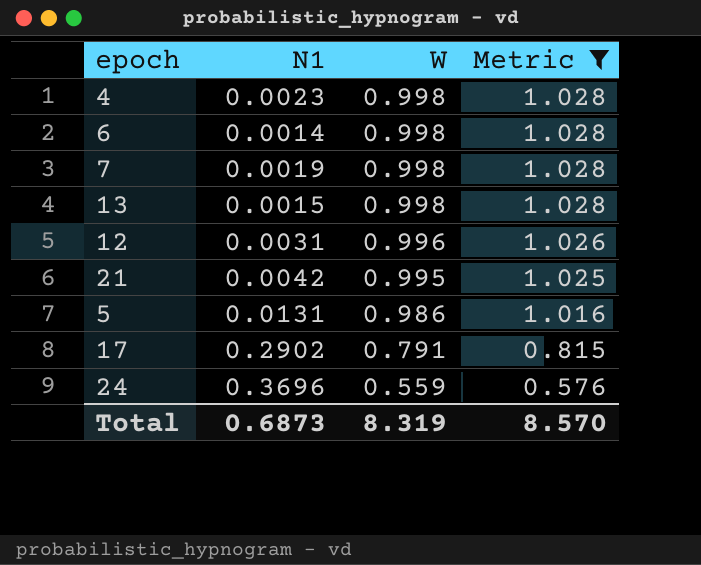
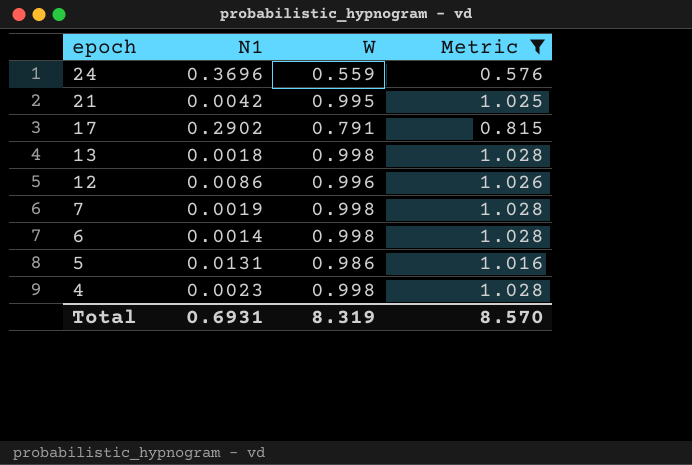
row order: W descending -> epoch descending
13 | N1: 0.0015 -> 0.0018
12 | N1: 0.0031 -> 0.0086
Total | N1: 0.6873 -> 0.6931

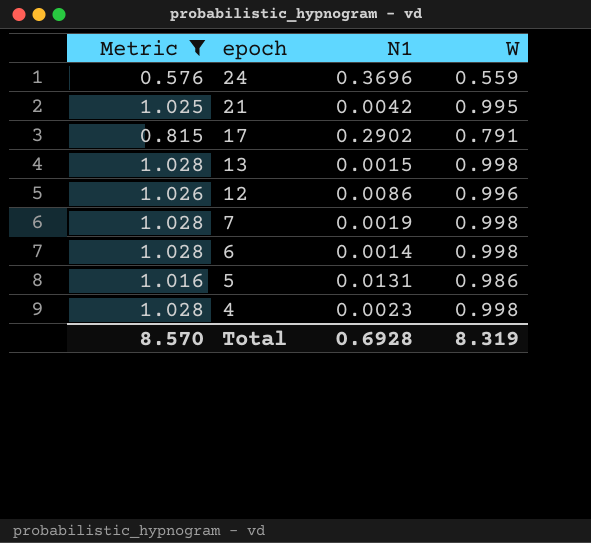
column Metric | position: 4 -> 1
13 | N1: 0.0018 -> 0.0015
Total | N1: 0.6931 -> 0.6928

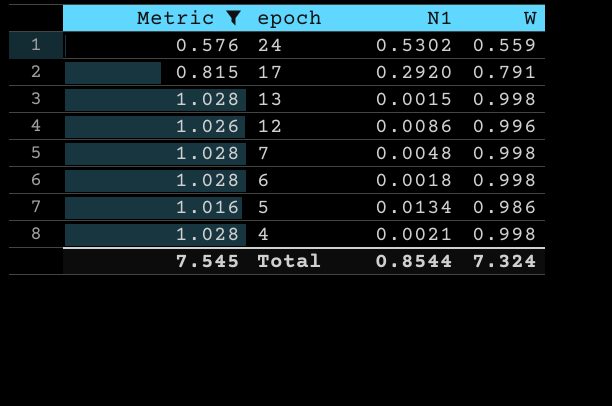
row 21: 1.025 | 0.0042 | 0.995 -> none
24 | N1: 0.3696 -> 0.5302
17 | N1: 0.2902 -> 0.2920
7 | N1: 0.0019 -> 0.0048
6 | N1: 0.0014 -> 0.0018
5 | N1: 0.0131 -> 0.0134
4 | N1: 0.0023 -> 0.0021
Total | Metric: 8.570 -> 7.545
Total | N1: 0.6928 -> 0.8544
Total | W: 8.319 -> 7.324

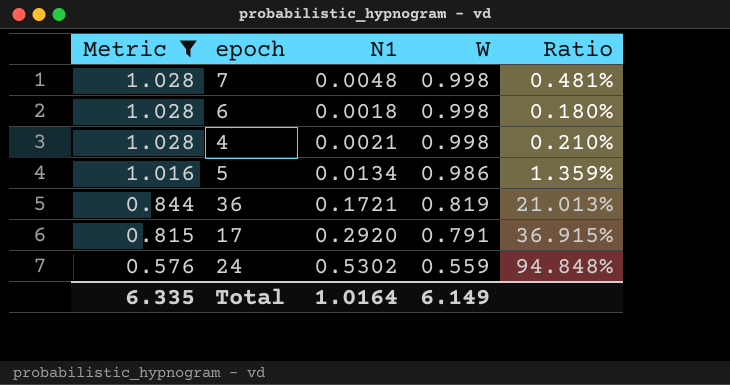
row order: epoch descending -> Metric descending
column Ratio | formula: none -> [N1] / [W]
row 13: 1.028 | 0.0015 | 0.998 -> none
row 12: 1.026 | 0.0086 | 0.996 -> none
row 36: none -> 0.844 | 0.1721 | 0.819 | 21.013%
Total | Metric: 7.545 -> 6.335
Total | N1: 0.8544 -> 1.0164
Total | W: 7.324 -> 6.149

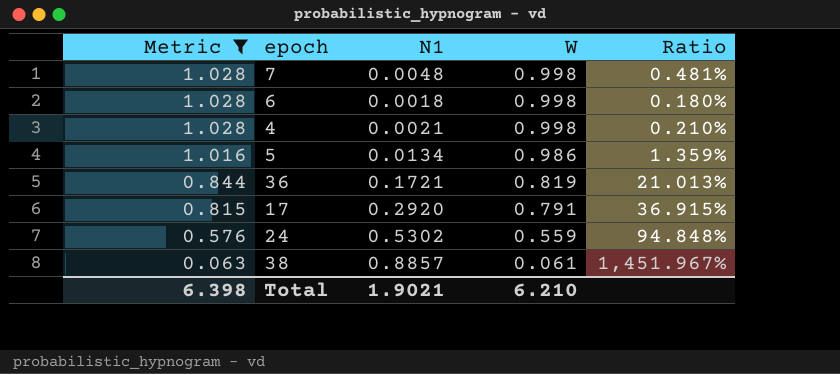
row 38: none -> 0.063 | 0.8857 | 0.061 | 1,451.967%
Total | Metric: 6.335 -> 6.398
Total | N1: 1.0164 -> 1.9021
Total | W: 6.149 -> 6.210

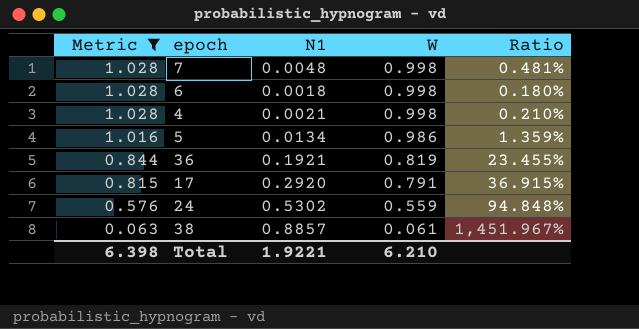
36 | N1: 0.1721 -> 0.1921
36 | Ratio: 21.013% -> 23.455%
Total | N1: 1.9021 -> 1.9221

